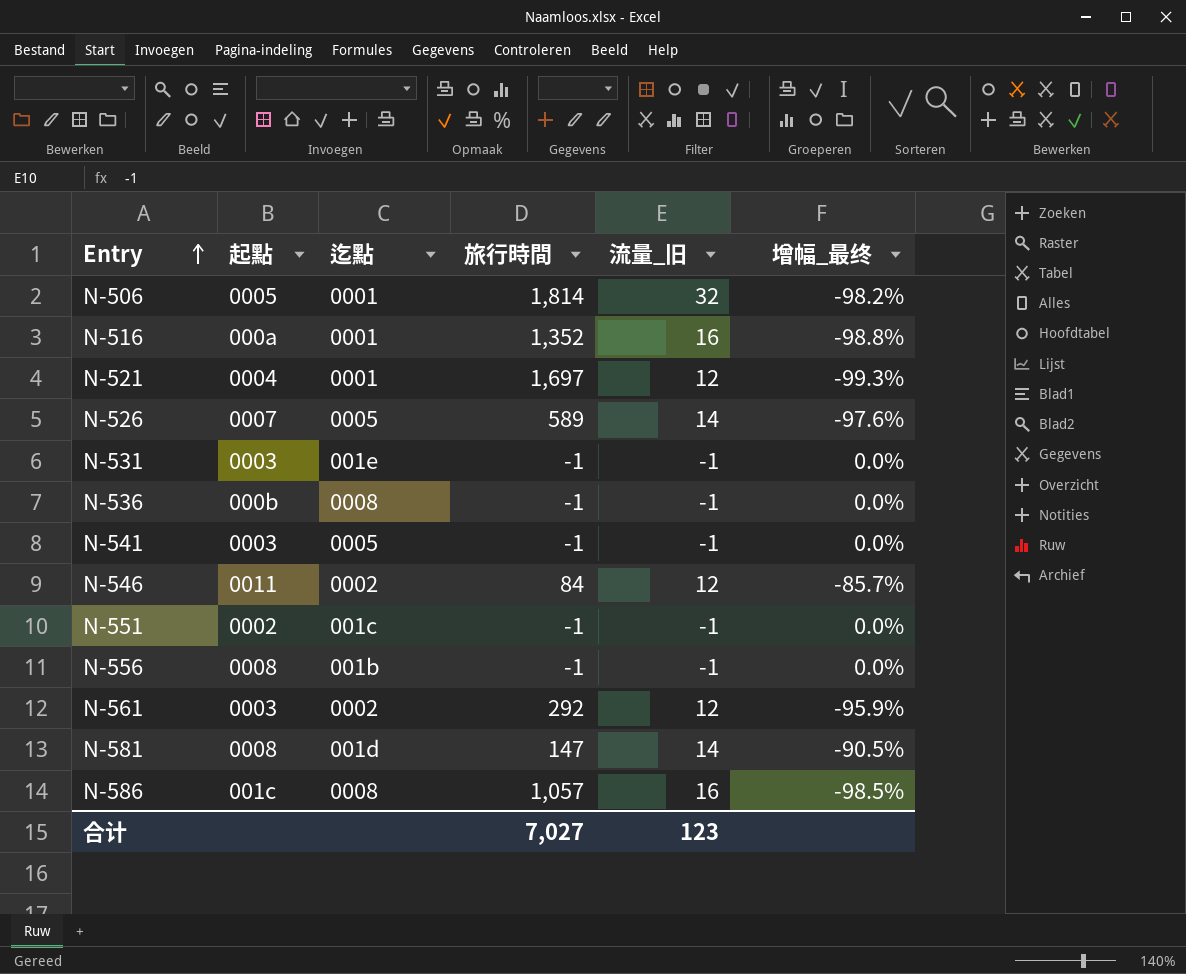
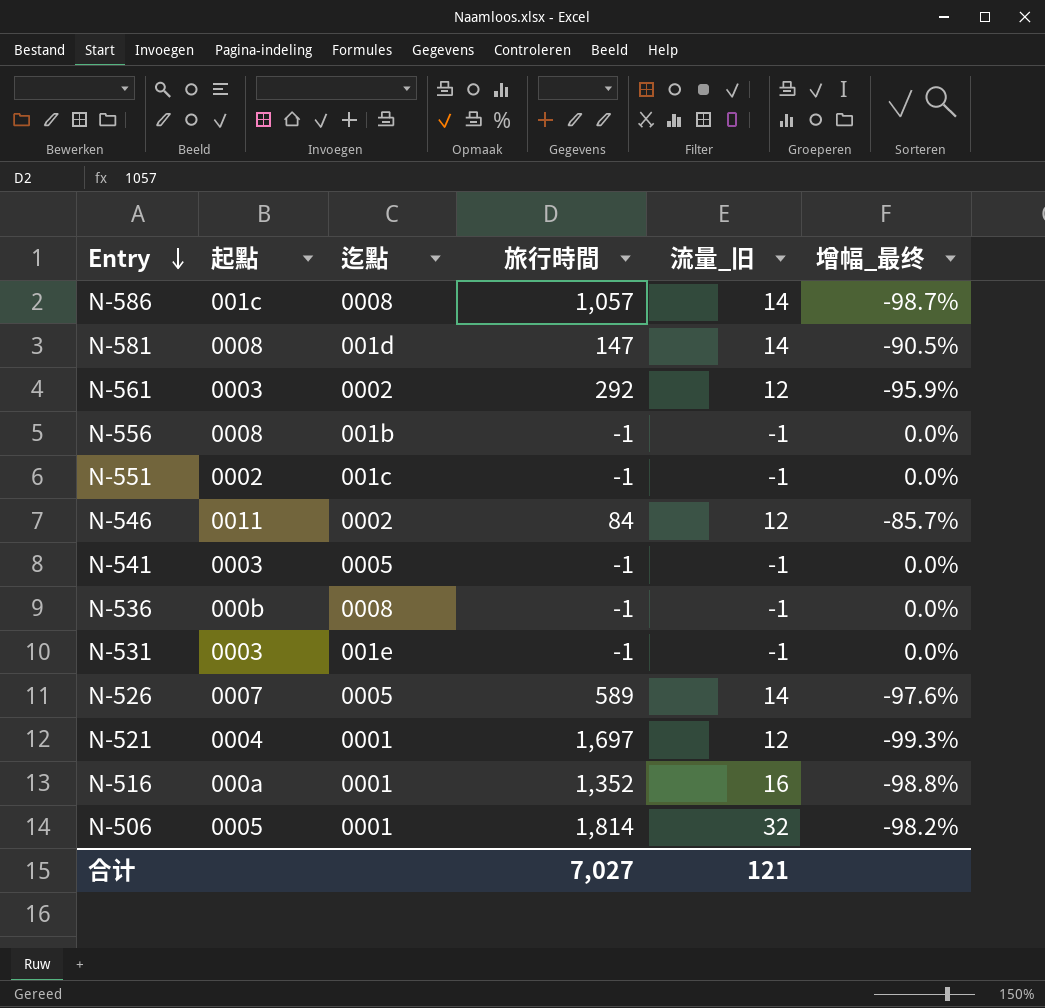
row order: Entry ascending -> Entry descending
N-586 | 流量_旧: 16 -> 14
N-586 | 增幅_最终: -98.5% -> -98.7%
合计 | 流量_旧: 123 -> 121

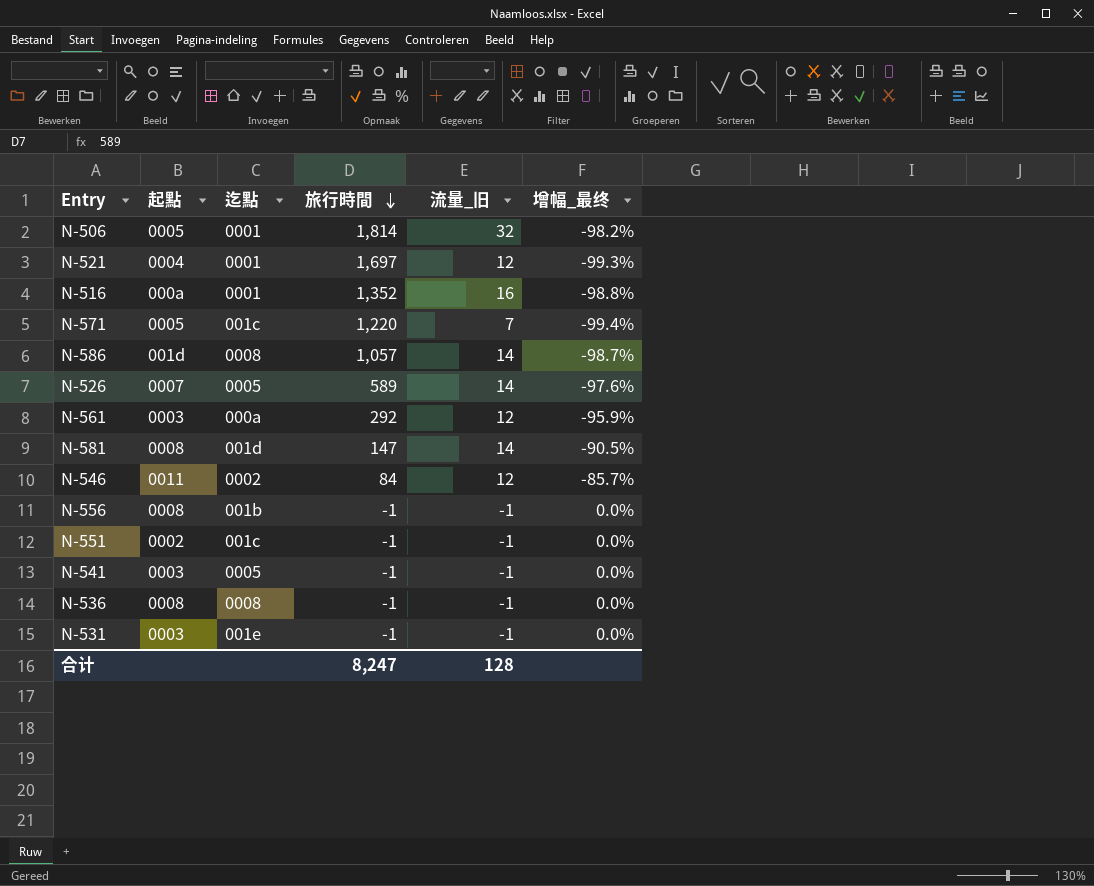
row order: Entry descending -> 旅行時間 descending
row N-571: none -> 0005 | 001c | 1,220 | 7 | -99.4%
N-586 | 起點: 001c -> 001d
N-561 | 迄點: 0002 -> 000a
N-536 | 起點: 000b -> 0008
合计 | 旅行時間: 7,027 -> 8,247
合计 | 流量_旧: 121 -> 128

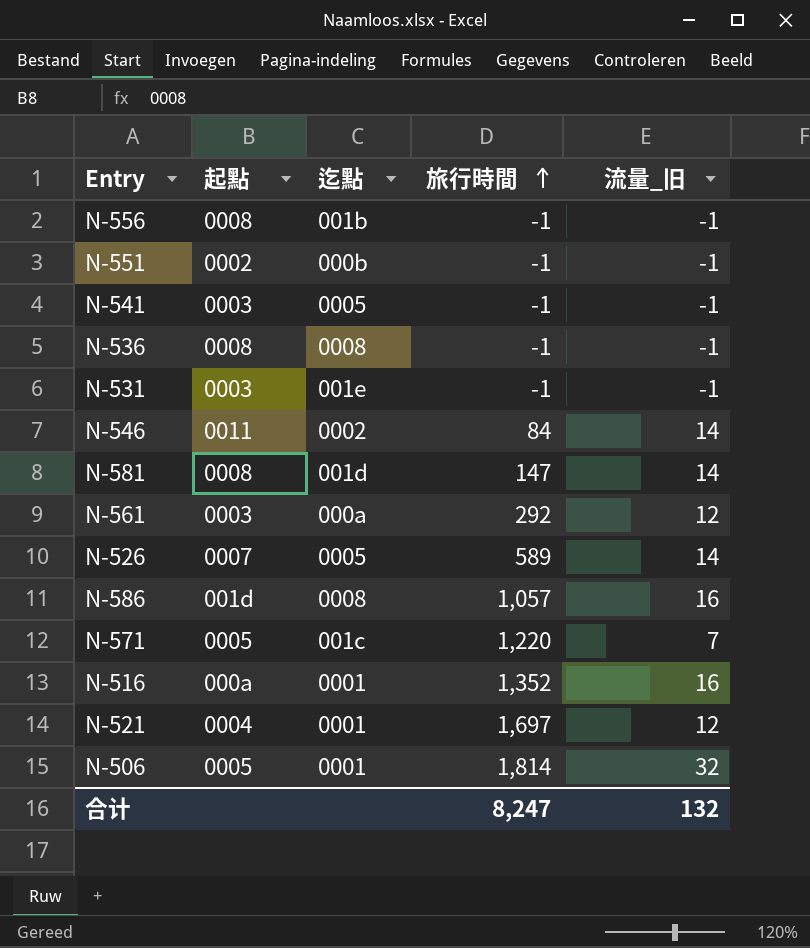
row order: 旅行時間 descending -> 旅行時間 ascending
column 增幅_最终 | formula: ([流量_旧] - [旅行時間]) / [旅行時間] -> none
N-551 | 迄點: 001c -> 000b
N-546 | 流量_旧: 12 -> 14
N-586 | 流量_旧: 14 -> 16
合计 | 流量_旧: 128 -> 132

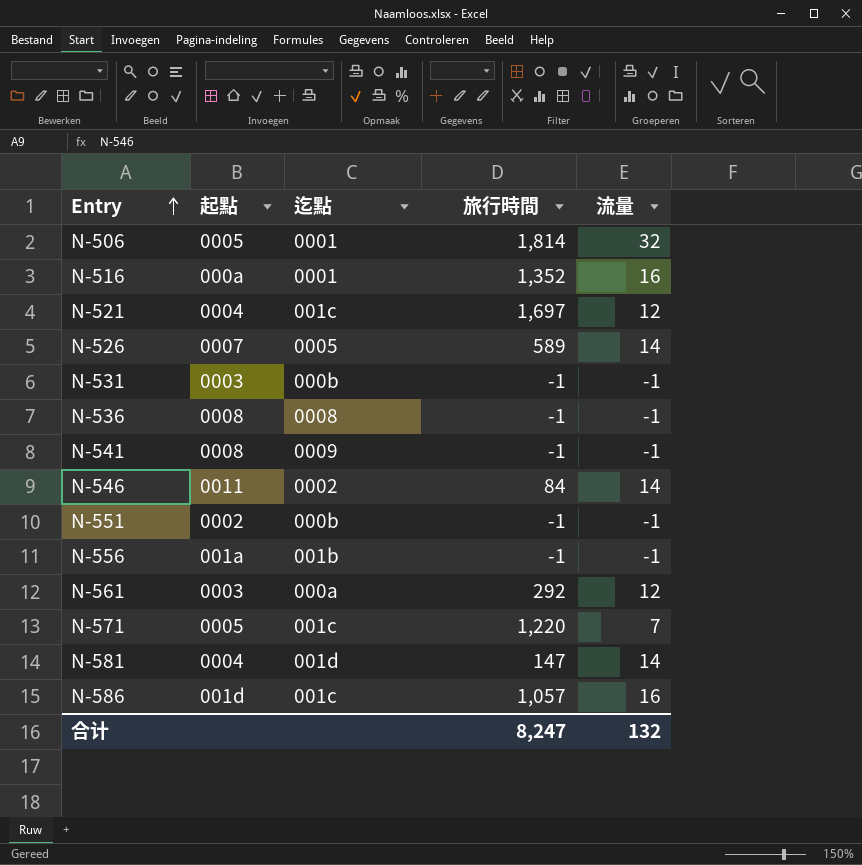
row order: 旅行時間 ascending -> Entry ascending
column name: 流量_旧 -> 流量
N-521 | 迄點: 0001 -> 001c
N-531 | 迄點: 001e -> 000b
N-541 | 起點: 0003 -> 0008
N-541 | 迄點: 0005 -> 0009
N-556 | 起點: 0008 -> 001a
N-581 | 起點: 0008 -> 0004
N-586 | 迄點: 0008 -> 001c

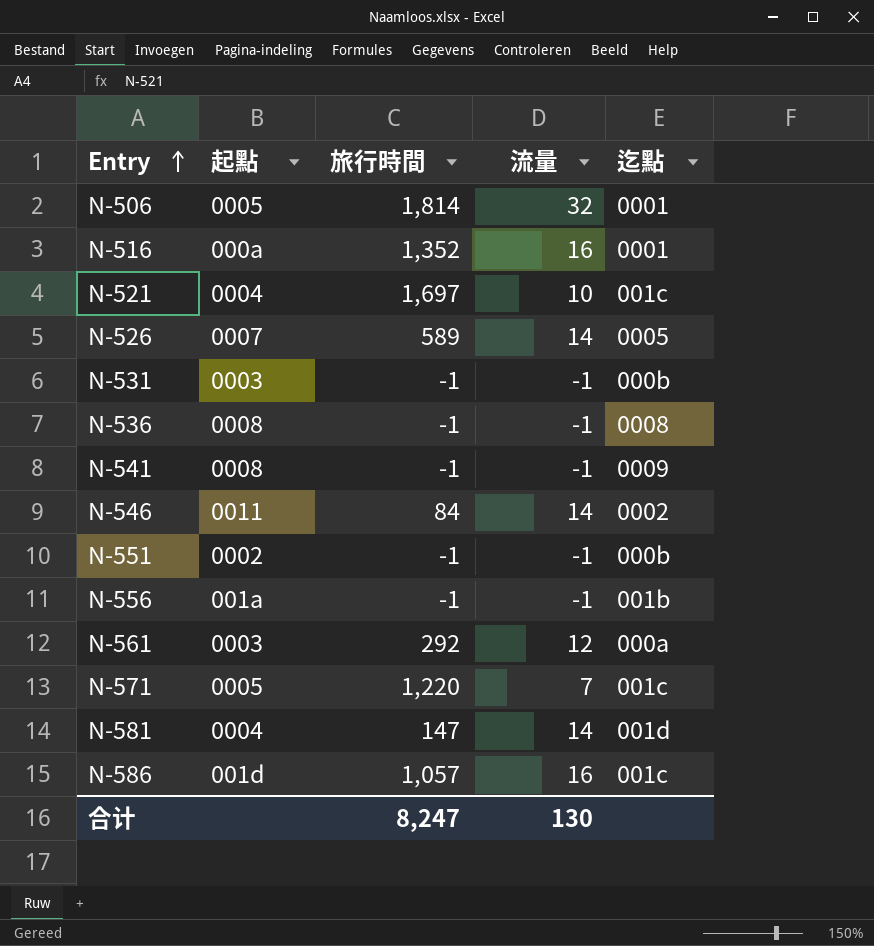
column 迄點 | position: 3 -> 5
N-521 | 流量: 12 -> 10
合计 | 流量: 132 -> 130

